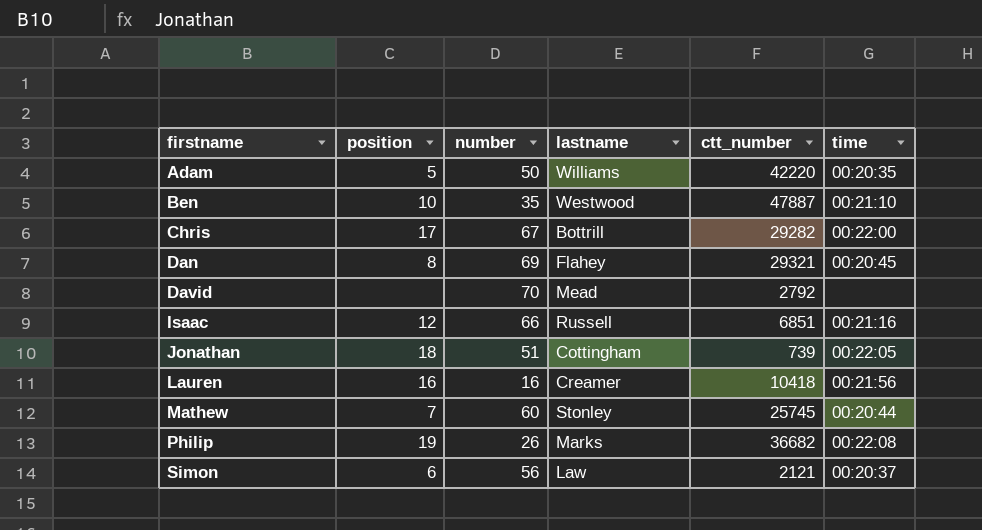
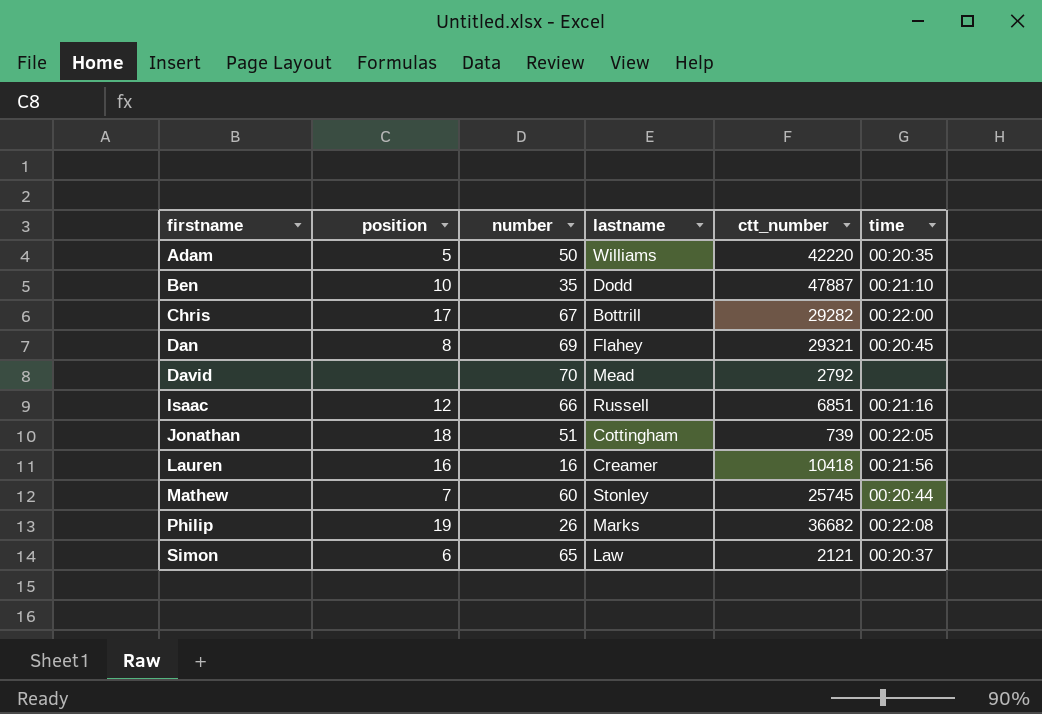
Ben | lastname: Westwood -> Dodd
Simon | number: 56 -> 65

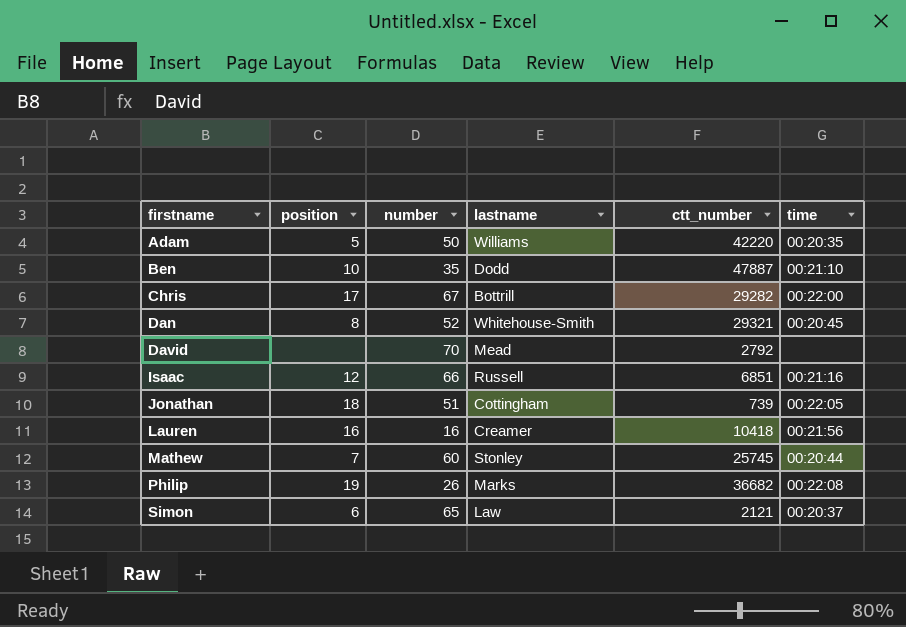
Dan | number: 69 -> 52
Dan | lastname: Flahey -> Whitehouse-Smith

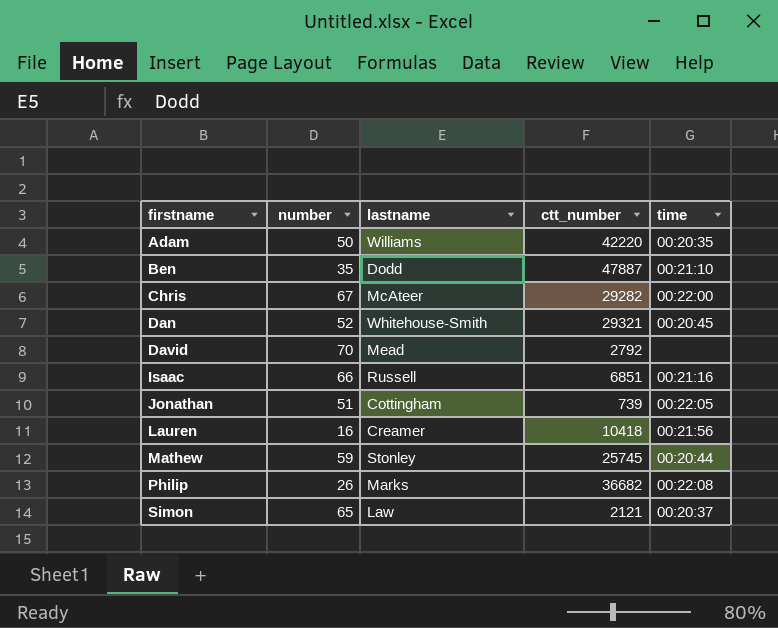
column position | position: 2 -> none
Chris | lastname: Bottrill -> McAteer
Mathew | number: 60 -> 59

